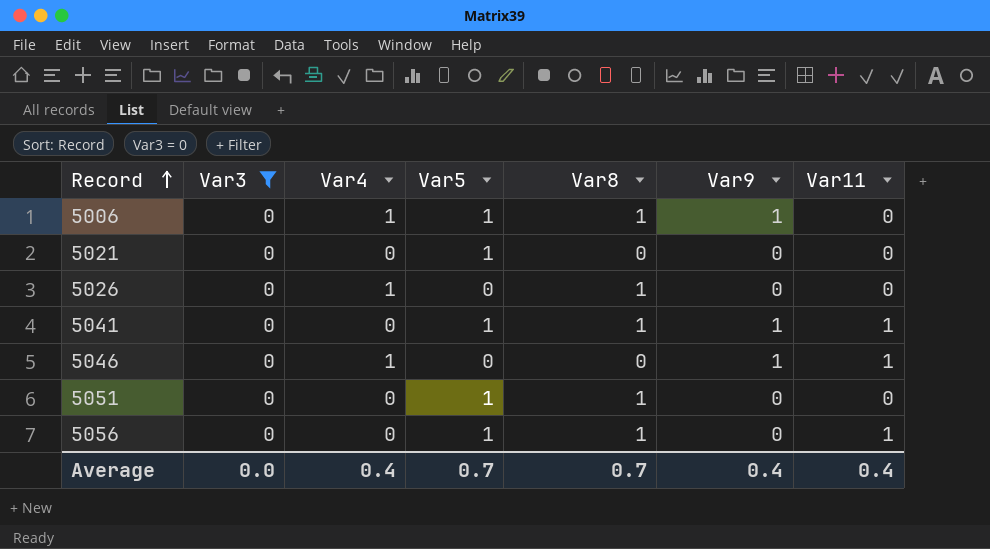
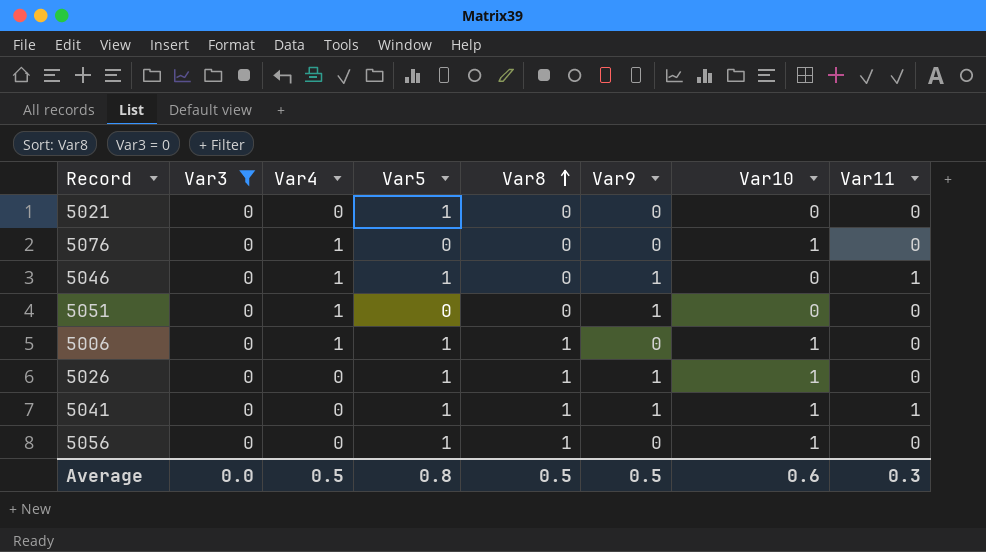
row order: Record ascending -> Var8 ascending
column Var10 | position: none -> 7
row 5076: none -> 0 | 1 | 0 | 0 | 0 | 1 | 0
5046 | Var5: 0 -> 1
5051 | Var4: 0 -> 1
5051 | Var5: 1 -> 0
5051 | Var8: 1 -> 0
5051 | Var9: 0 -> 1
5006 | Var9: 1 -> 0
5026 | Var4: 1 -> 0
5026 | Var5: 0 -> 1
5026 | Var9: 0 -> 1
5056 | Var11: 1 -> 0
Average | Var4: 0.4 -> 0.5
Average | Var5: 0.7 -> 0.8
Average | Var8: 0.7 -> 0.5
Average | Var9: 0.4 -> 0.5
Average | Var11: 0.4 -> 0.3

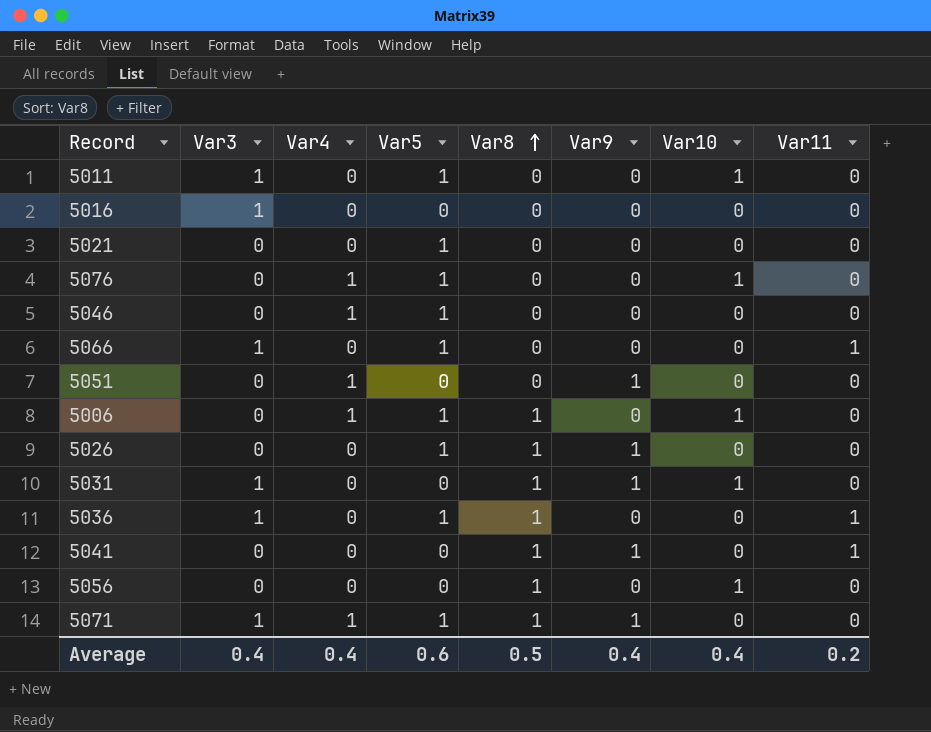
filter: Var3 = 0 -> none
5076 | Var5: 0 -> 1
5046 | Var9: 1 -> 0
5046 | Var11: 1 -> 0
5026 | Var10: 1 -> 0
5041 | Var5: 1 -> 0
5041 | Var10: 1 -> 0
5056 | Var5: 1 -> 0
Average | Var3: 0.0 -> 0.4
Average | Var4: 0.5 -> 0.4
Average | Var5: 0.8 -> 0.6
Average | Var9: 0.5 -> 0.4
Average | Var10: 0.6 -> 0.4
Average | Var11: 0.3 -> 0.2

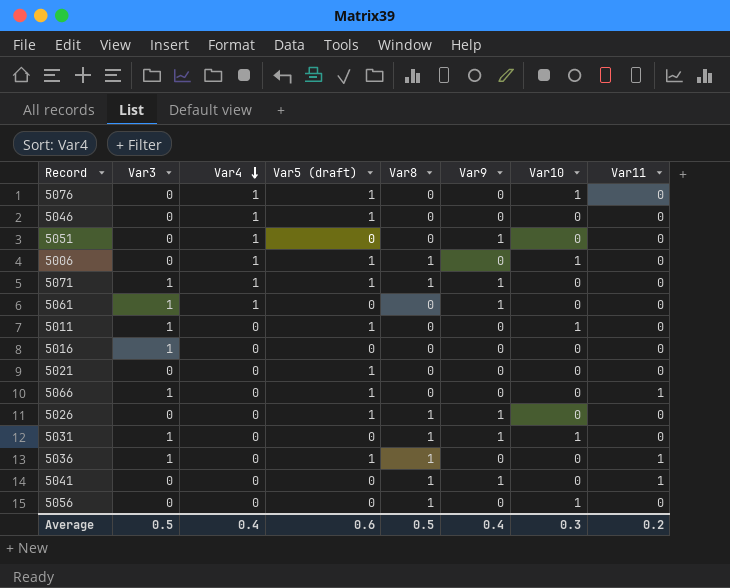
row order: Var8 ascending -> Var4 descending
column name: Var5 -> Var5 (draft)
row 5061: none -> 1 | 1 | 0 | 0 | 1 | 0 | 0
Average | Var3: 0.4 -> 0.5
Average | Var10: 0.4 -> 0.3

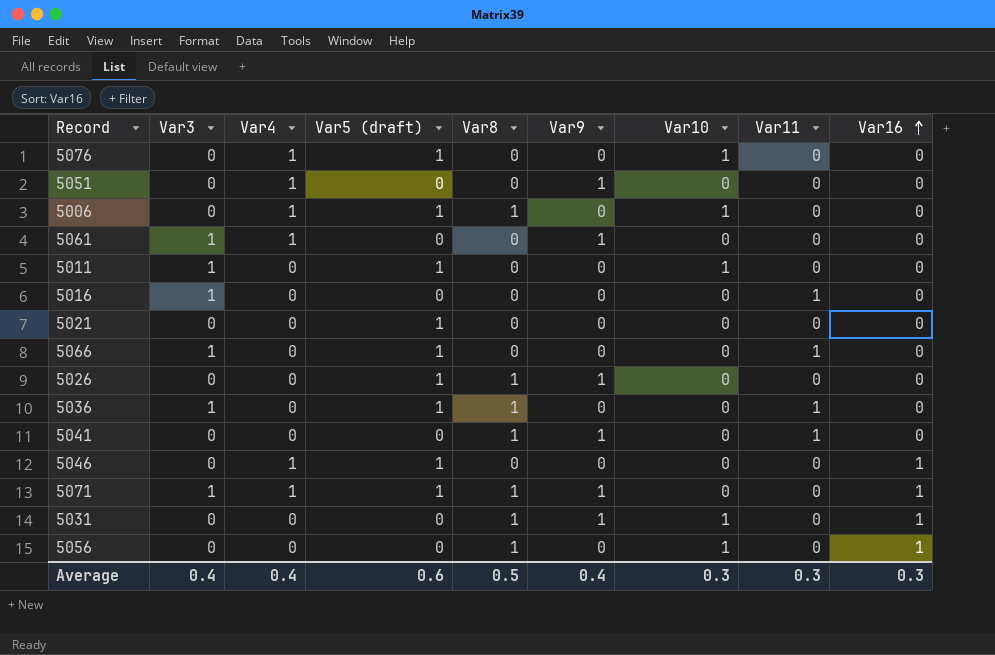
row order: Var4 descending -> Var16 ascending
column Var16 | position: none -> 9
5016 | Var11: 0 -> 1
5031 | Var3: 1 -> 0
Average | Var3: 0.5 -> 0.4
Average | Var11: 0.2 -> 0.3

